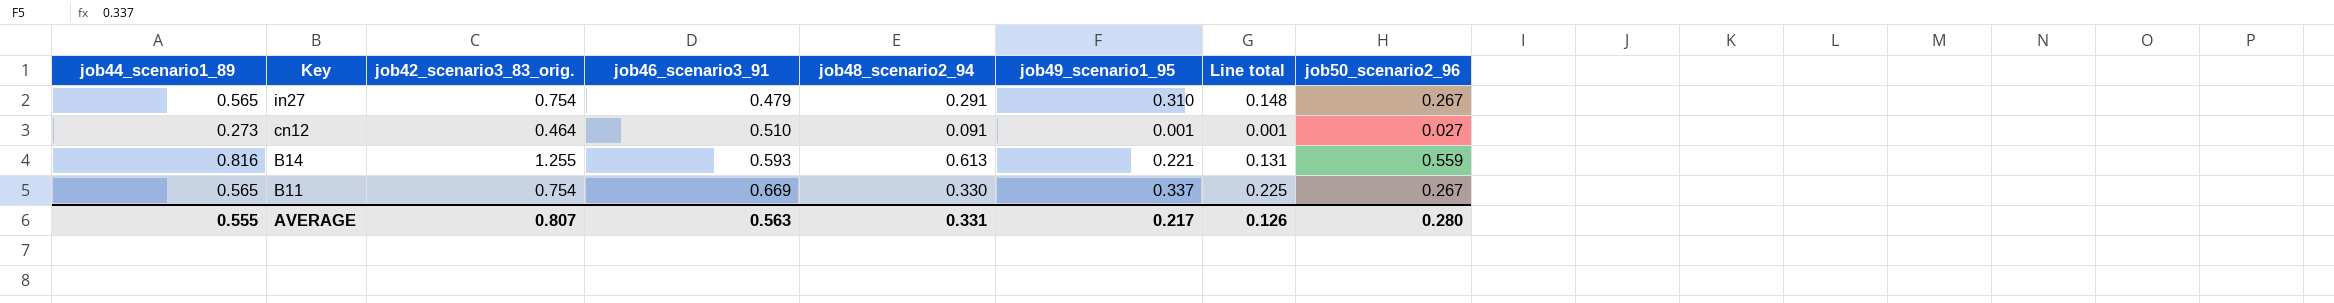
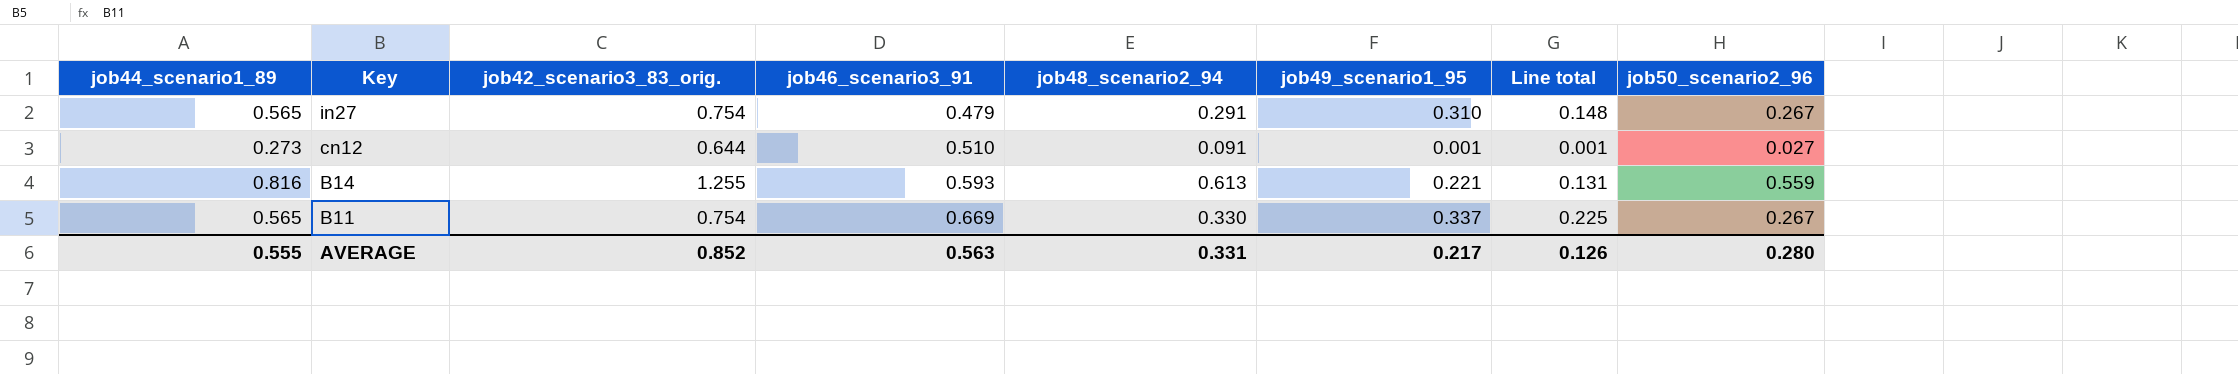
cn12 | job42_scenario3_83_orig.: 0.464 -> 0.644
AVERAGE | job42_scenario3_83_orig.: 0.807 -> 0.852

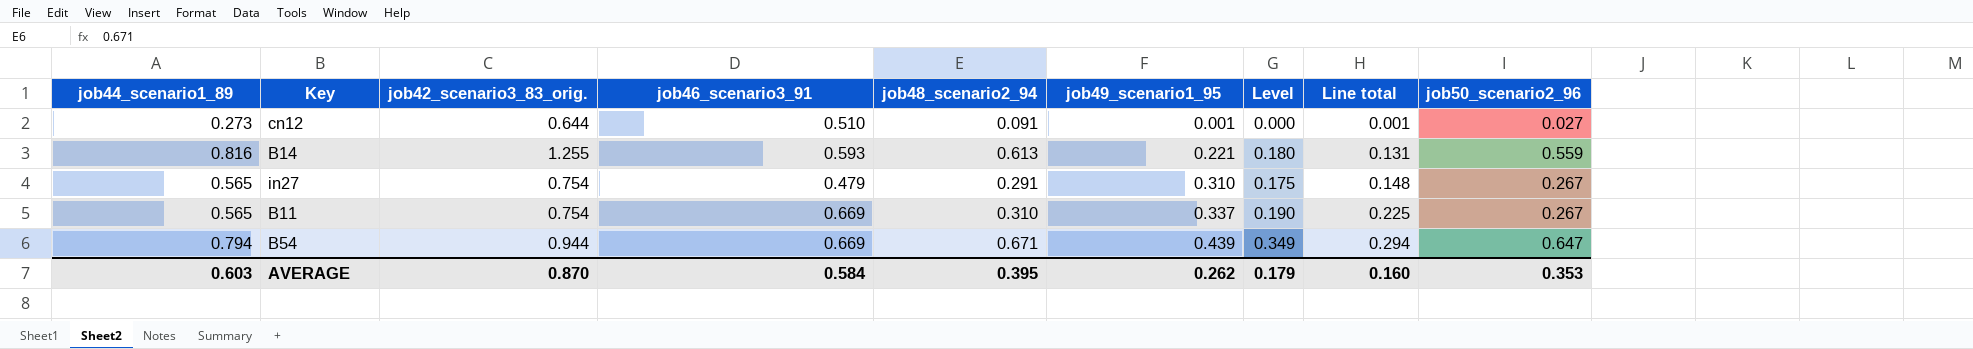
row order: Key descending -> job49_scenario1_95 ascending
column Level | formula: none -> [job44_scenario1_89] * [job49_scenario1_95]
B11 | job48_scenario2_94: 0.330 -> 0.310
row B54: none -> 0.794 | 0.944 | 0.669 | 0.671 | 0.439 | 0.349 | 0.294 | 0.647
AVERAGE | job44_scenario1_89: 0.555 -> 0.603
AVERAGE | job42_scenario3_83_orig.: 0.852 -> 0.870
AVERAGE | job46_scenario3_91: 0.563 -> 0.584
AVERAGE | job48_scenario2_94: 0.331 -> 0.395
AVERAGE | job49_scenario1_95: 0.217 -> 0.262
AVERAGE | Line total: 0.126 -> 0.160
AVERAGE | job50_scenario2_96: 0.280 -> 0.353

